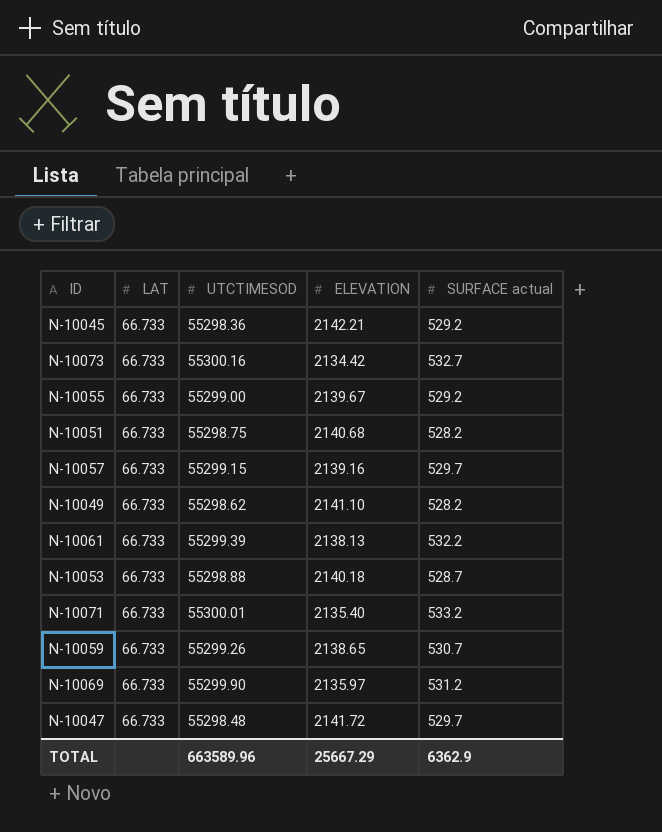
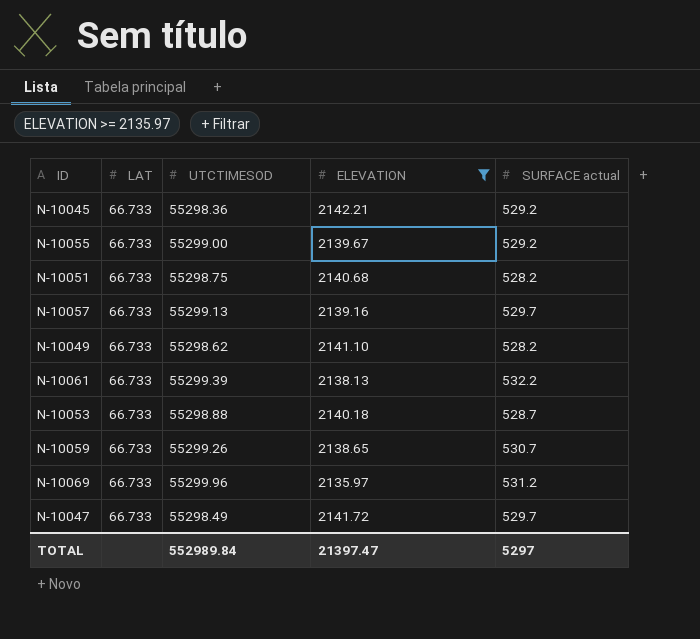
filter: none -> ELEVATION >= 2135.97
N-10057 | UTCTIMESOD: 55299.15 -> 55299.13
N-10069 | UTCTIMESOD: 55299.90 -> 55299.96
N-10047 | UTCTIMESOD: 55298.48 -> 55298.49
TOTAL | UTCTIMESOD: 663589.96 -> 552989.84
TOTAL | ELEVATION: 25667.29 -> 21397.47
TOTAL | SURFACE actual: 6362.9 -> 5297

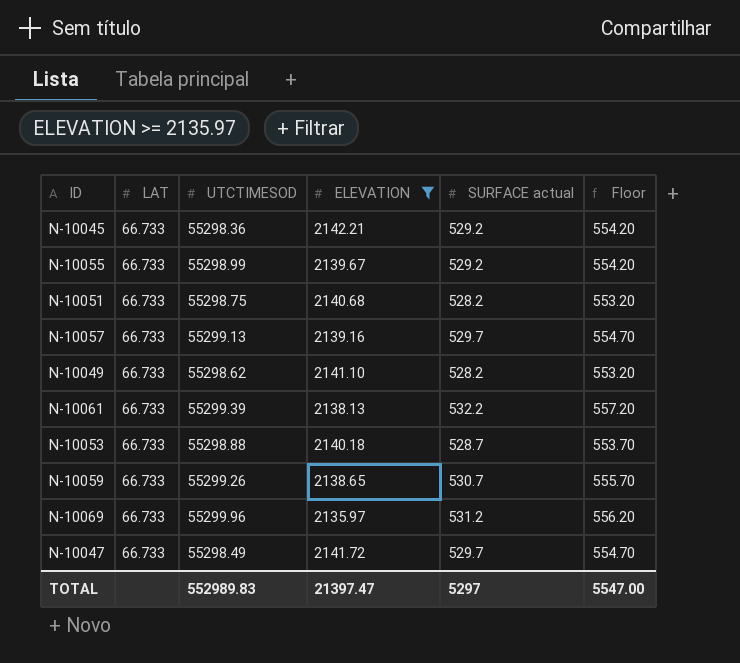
column Floor | formula: none -> [SURFACE actual] + 25
N-10055 | UTCTIMESOD: 55299.00 -> 55298.99
TOTAL | UTCTIMESOD: 552989.84 -> 552989.83

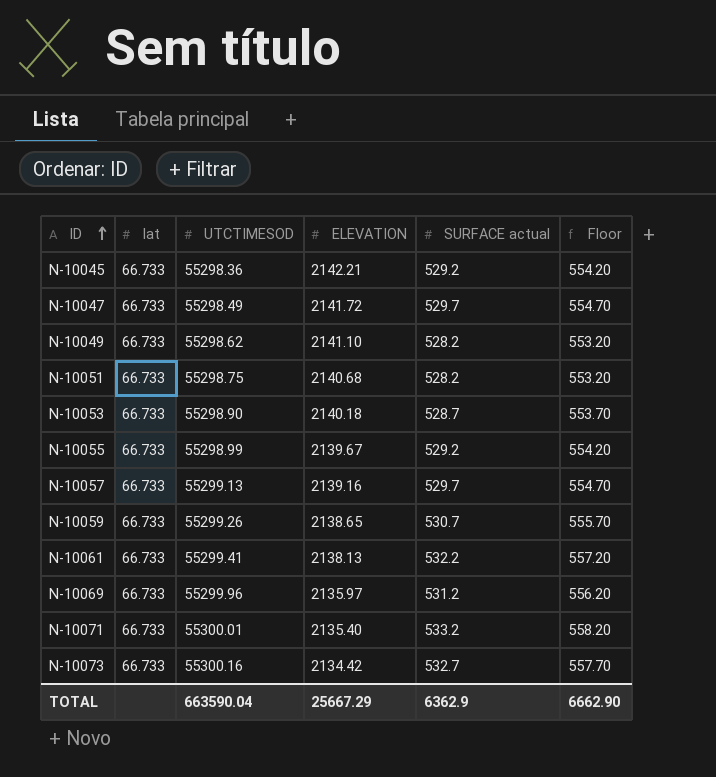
filter: ELEVATION >= 2135.97 -> none
row order: none -> ID ascending
column name: LAT -> lat
N-10053 | UTCTIMESOD: 55298.88 -> 55298.90
N-10061 | UTCTIMESOD: 55299.39 -> 55299.41
TOTAL | UTCTIMESOD: 552989.83 -> 663590.04
TOTAL | ELEVATION: 21397.47 -> 25667.29
TOTAL | SURFACE actual: 5297 -> 6362.9
TOTAL | Floor: 5547.00 -> 6662.90

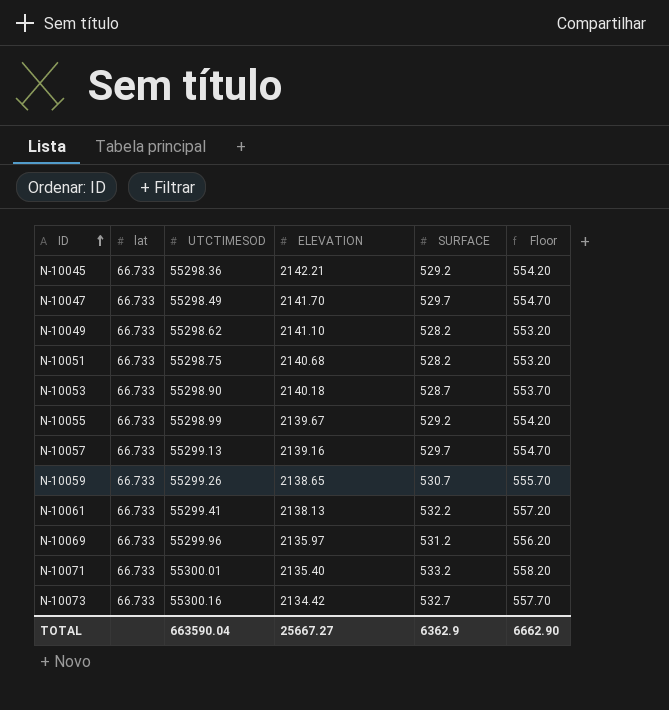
column name: SURFACE actual -> SURFACE
N-10047 | ELEVATION: 2141.72 -> 2141.70
TOTAL | ELEVATION: 25667.29 -> 25667.27

